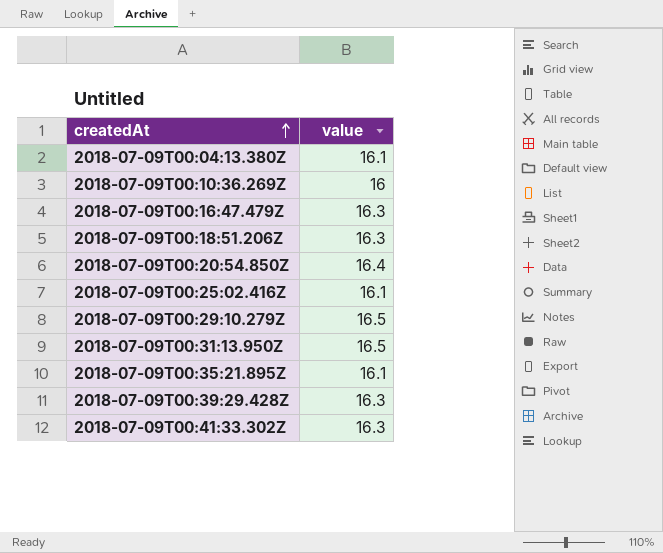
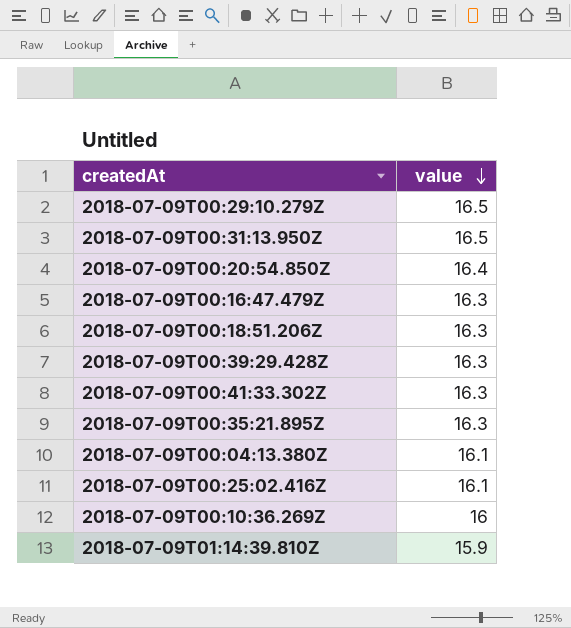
row order: createdAt ascending -> value descending
2018-07-09T00:35:21.895Z | value: 16.1 -> 16.3
row 2018-07-09T01:14:39.810Z: none -> 15.9

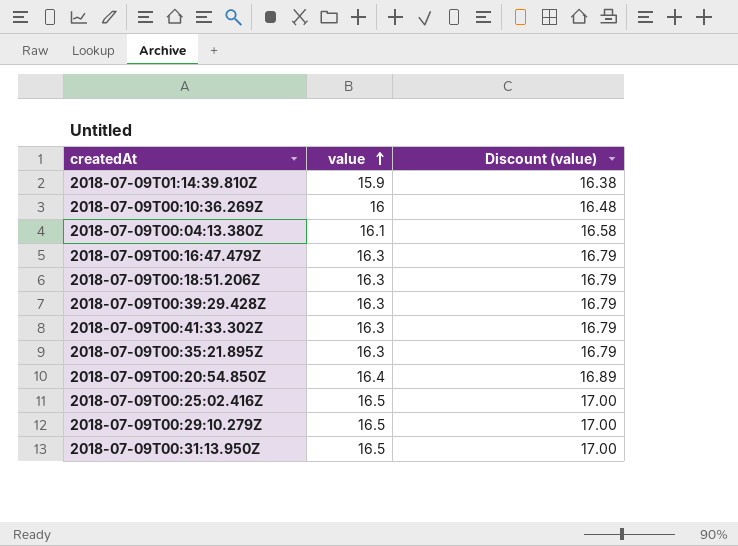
row order: value descending -> value ascending
column Discount (value) | formula: none -> [value] * 1.03
2018-07-09T00:25:02.416Z | value: 16.1 -> 16.5

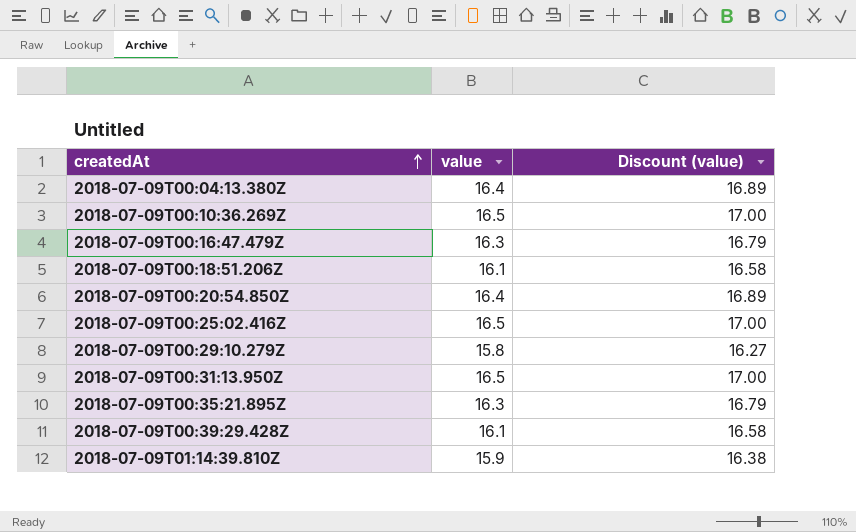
row order: value ascending -> createdAt ascending
row 2018-07-09T00:41:33.302Z: 16.3 | 16.79 -> none
2018-07-09T00:04:13.380Z | value: 16.1 -> 16.4
2018-07-09T00:04:13.380Z | Discount (value): 16.58 -> 16.89
2018-07-09T00:10:36.269Z | value: 16 -> 16.5
2018-07-09T00:10:36.269Z | Discount (value): 16.48 -> 17.00
2018-07-09T00:18:51.206Z | value: 16.3 -> 16.1
2018-07-09T00:18:51.206Z | Discount (value): 16.79 -> 16.58
2018-07-09T00:29:10.279Z | value: 16.5 -> 15.8
2018-07-09T00:29:10.279Z | Discount (value): 17.00 -> 16.27
2018-07-09T00:39:29.428Z | value: 16.3 -> 16.1
2018-07-09T00:39:29.428Z | Discount (value): 16.79 -> 16.58

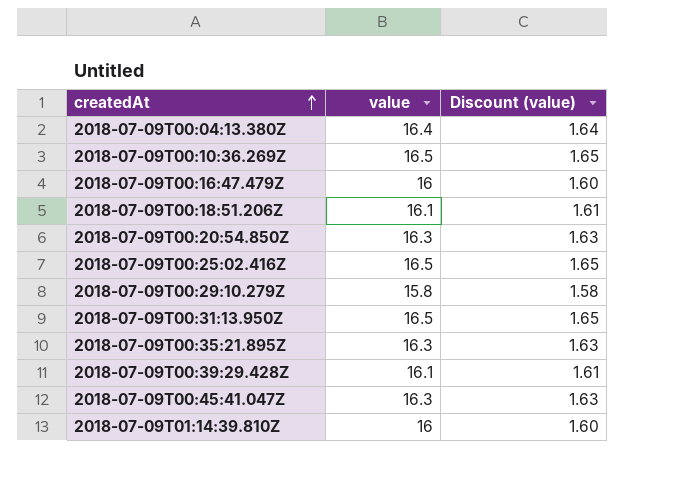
column Discount (value) | formula: [value] * 1.03 -> [value] * 0.1
2018-07-09T00:16:47.479Z | value: 16.3 -> 16
2018-07-09T00:20:54.850Z | value: 16.4 -> 16.3
row 2018-07-09T00:45:41.047Z: none -> 16.3 | 1.63
2018-07-09T01:14:39.810Z | value: 15.9 -> 16

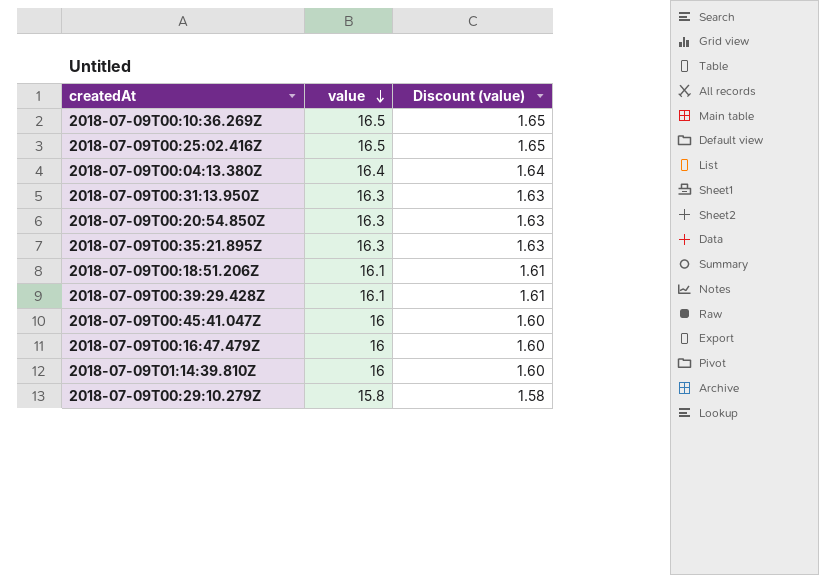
row order: createdAt ascending -> value descending
2018-07-09T00:31:13.950Z | value: 16.5 -> 16.3
2018-07-09T00:31:13.950Z | Discount (value): 1.65 -> 1.63
2018-07-09T00:45:41.047Z | value: 16.3 -> 16
2018-07-09T00:45:41.047Z | Discount (value): 1.63 -> 1.60

